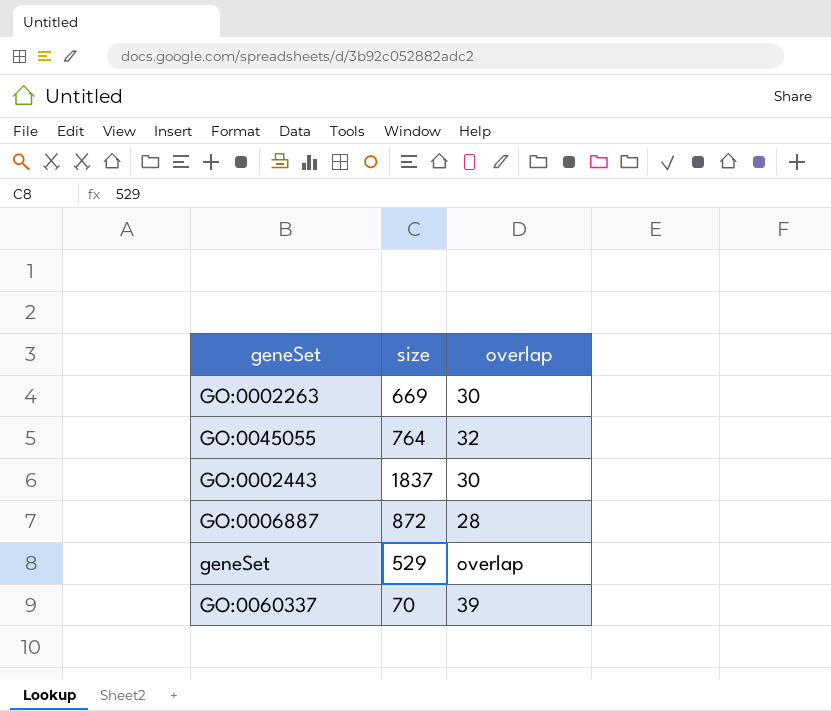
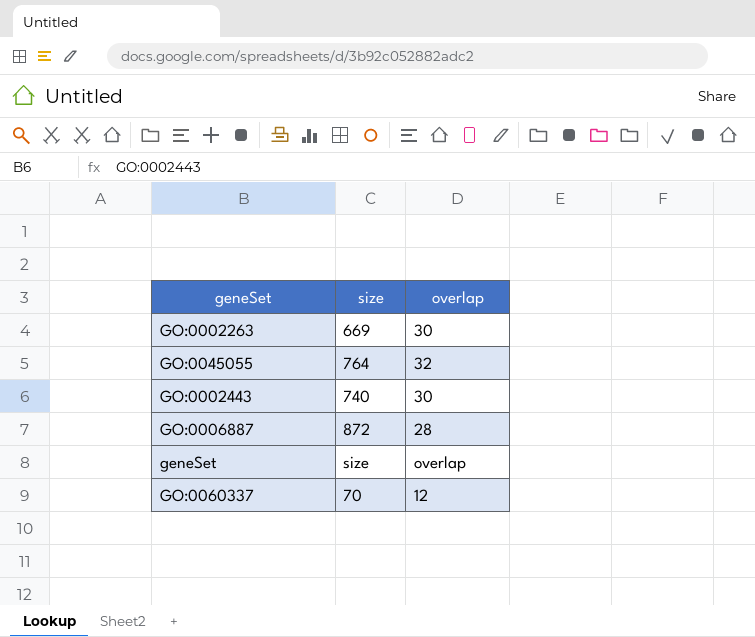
GO:0002443 | size: 1837 -> 740
geneSet | size: 529 -> size
GO:0060337 | overlap: 39 -> 12

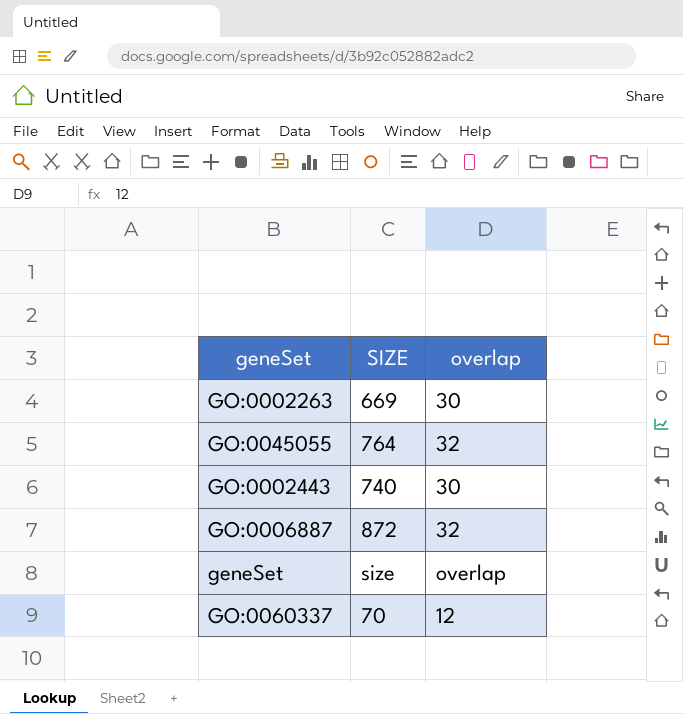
column name: size -> SIZE
GO:0006887 | overlap: 28 -> 32

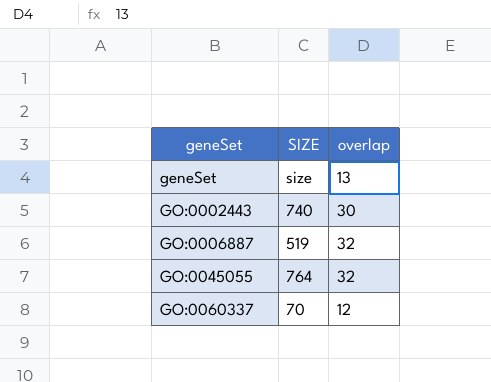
row order: none -> geneSet ascending
row GO:0002263: 669 | 30 -> none
geneSet | overlap: overlap -> 13
GO:0006887 | SIZE: 872 -> 519

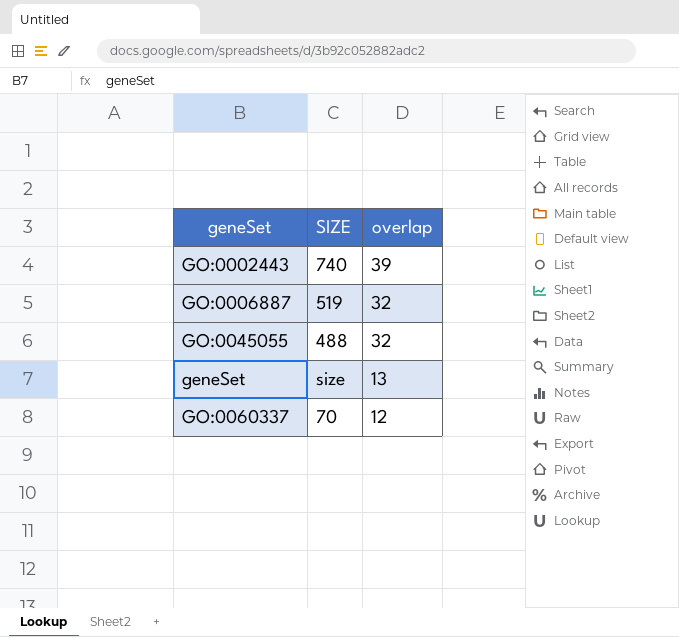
row order: geneSet ascending -> overlap descending
GO:0002443 | overlap: 30 -> 39
GO:0045055 | SIZE: 764 -> 488

